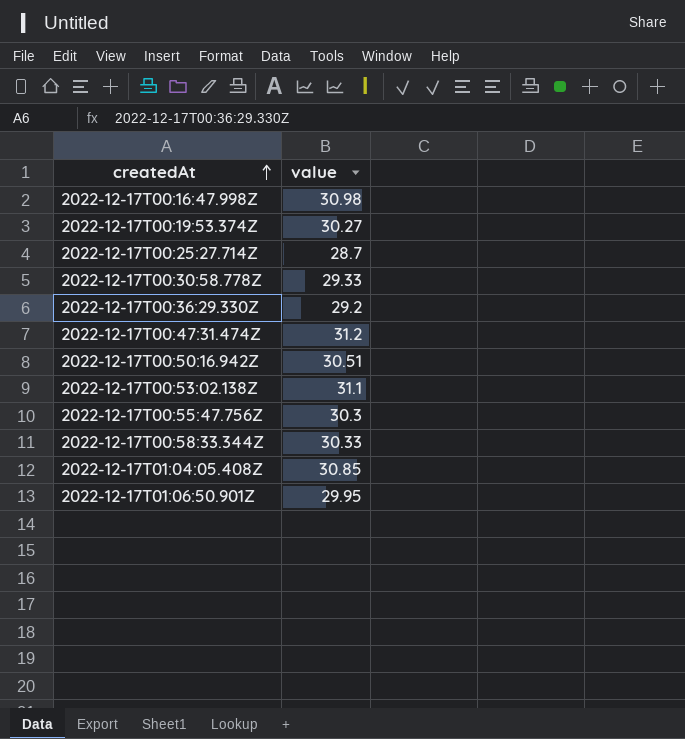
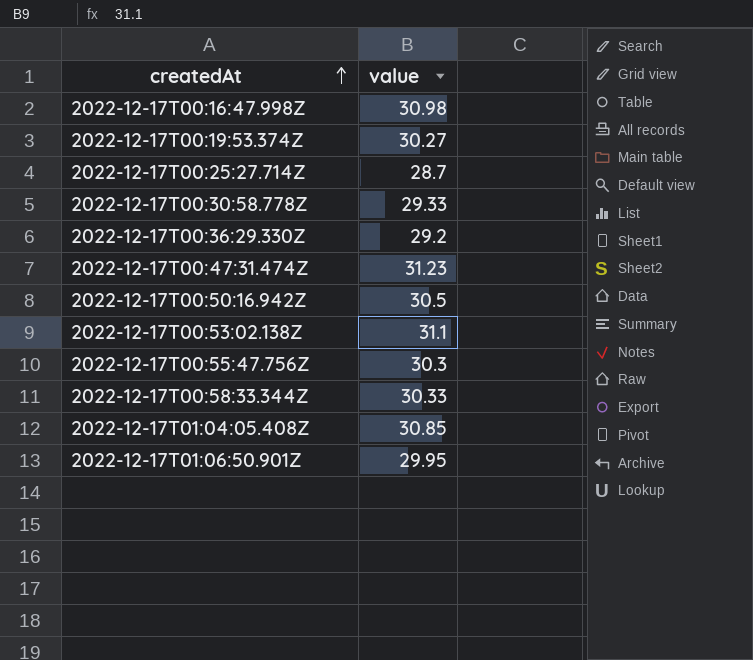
2022-12-17T00:47:31.474Z | value: 31.2 -> 31.23
2022-12-17T00:50:16.942Z | value: 30.51 -> 30.5

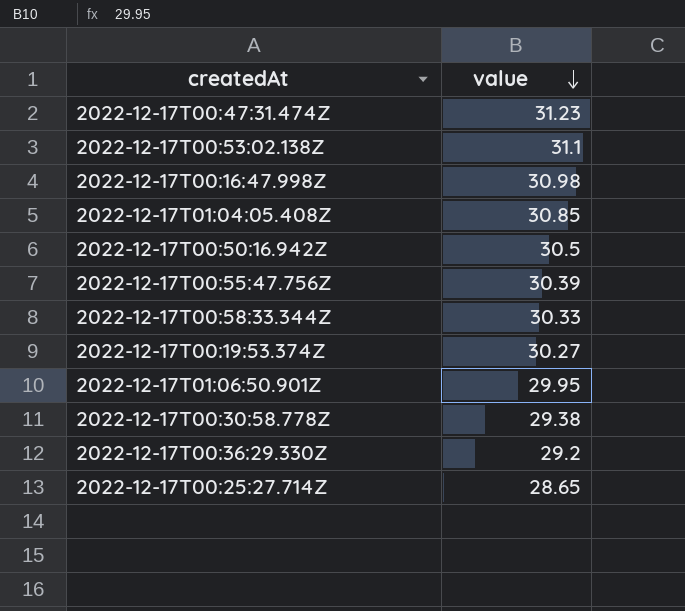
row order: createdAt ascending -> value descending
2022-12-17T00:55:47.756Z | value: 30.3 -> 30.39
2022-12-17T00:30:58.778Z | value: 29.33 -> 29.38
2022-12-17T00:25:27.714Z | value: 28.7 -> 28.65

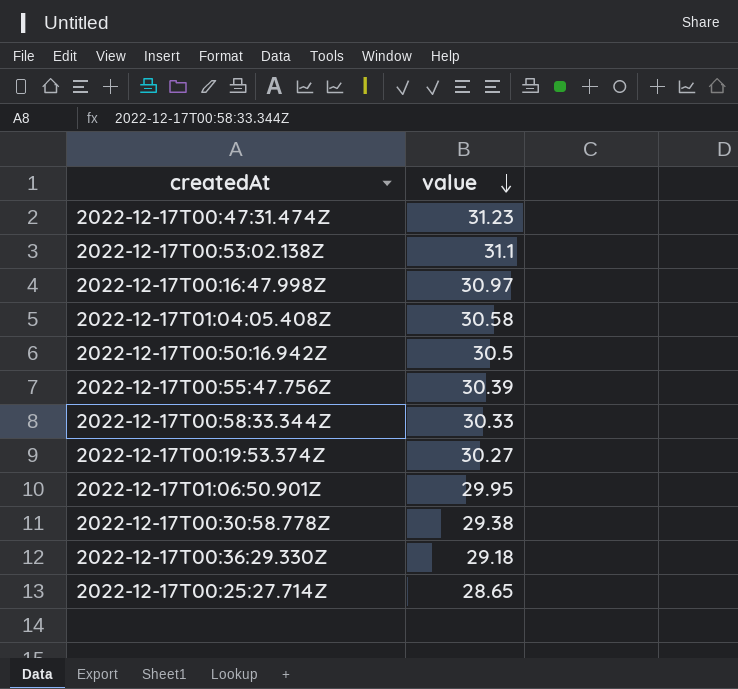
2022-12-17T00:16:47.998Z | value: 30.98 -> 30.97
2022-12-17T01:04:05.408Z | value: 30.85 -> 30.58
2022-12-17T00:36:29.330Z | value: 29.2 -> 29.18

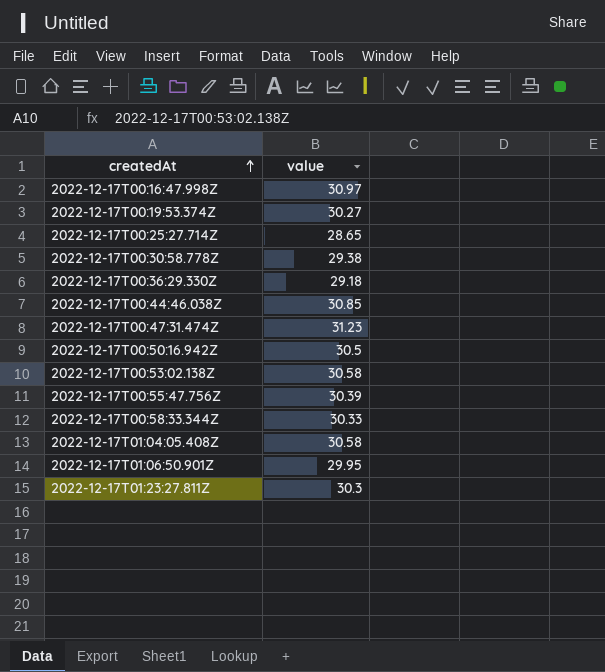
row order: value descending -> createdAt ascending
row 2022-12-17T00:44:46.038Z: none -> 30.85
2022-12-17T00:53:02.138Z | value: 31.1 -> 30.58
row 2022-12-17T01:23:27.811Z: none -> 30.3

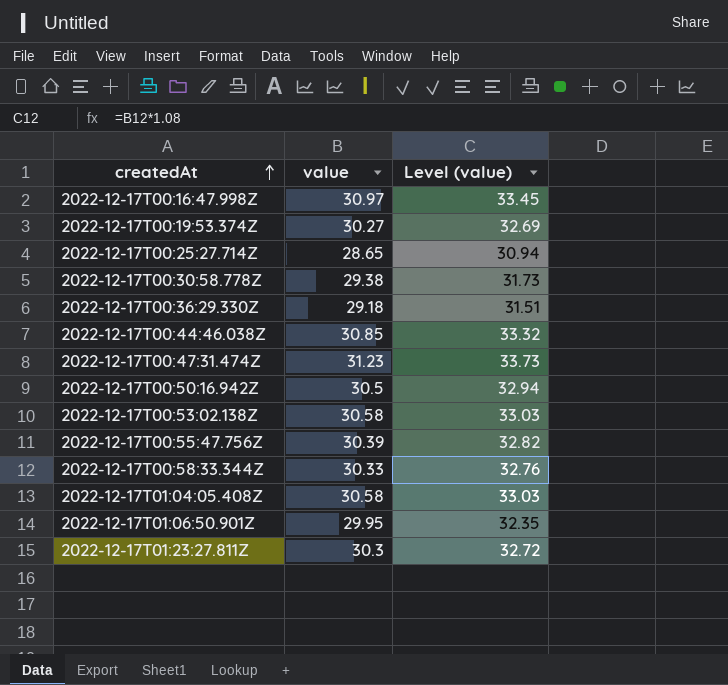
column Level (value) | formula: none -> [value] * 1.08

